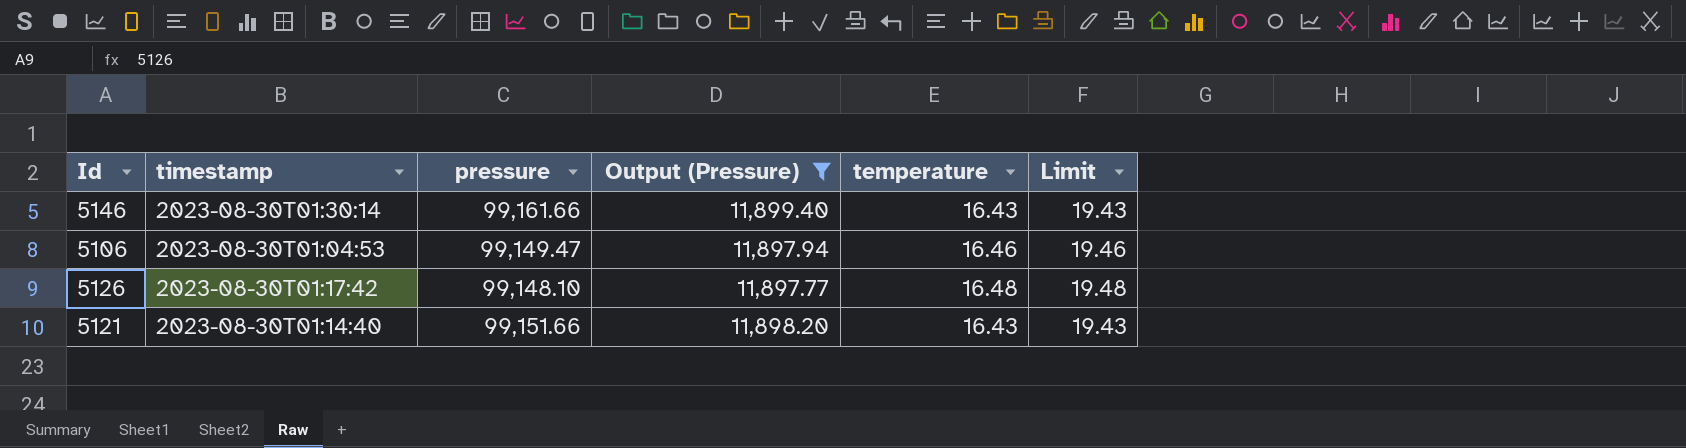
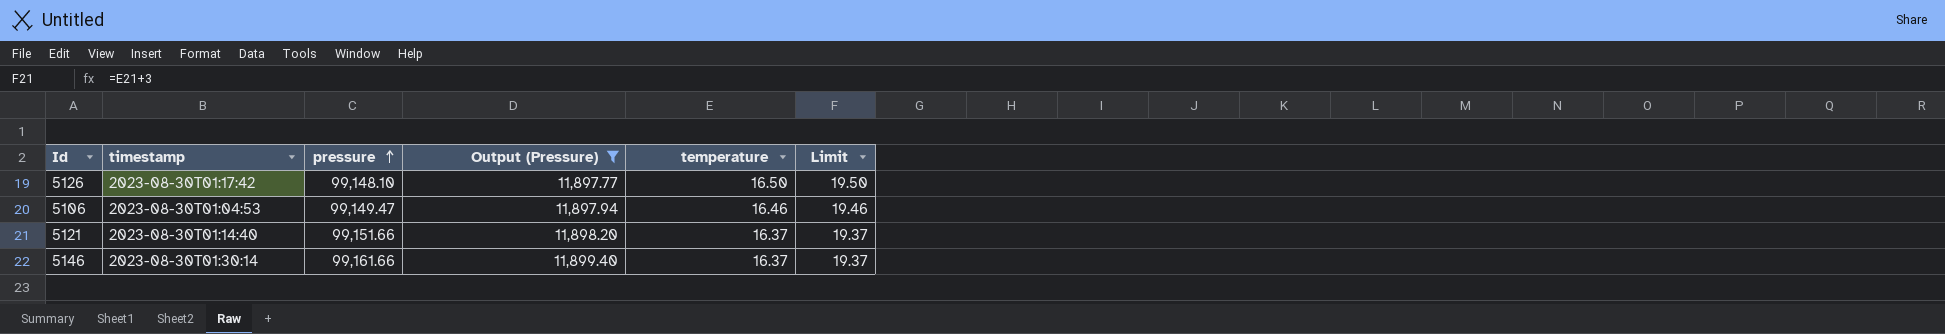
row order: none -> pressure ascending
5126 | temperature: 16.48 -> 16.50
5126 | Limit: 19.48 -> 19.50
5121 | temperature: 16.43 -> 16.37
5121 | Limit: 19.43 -> 19.37
5146 | temperature: 16.43 -> 16.37
5146 | Limit: 19.43 -> 19.37

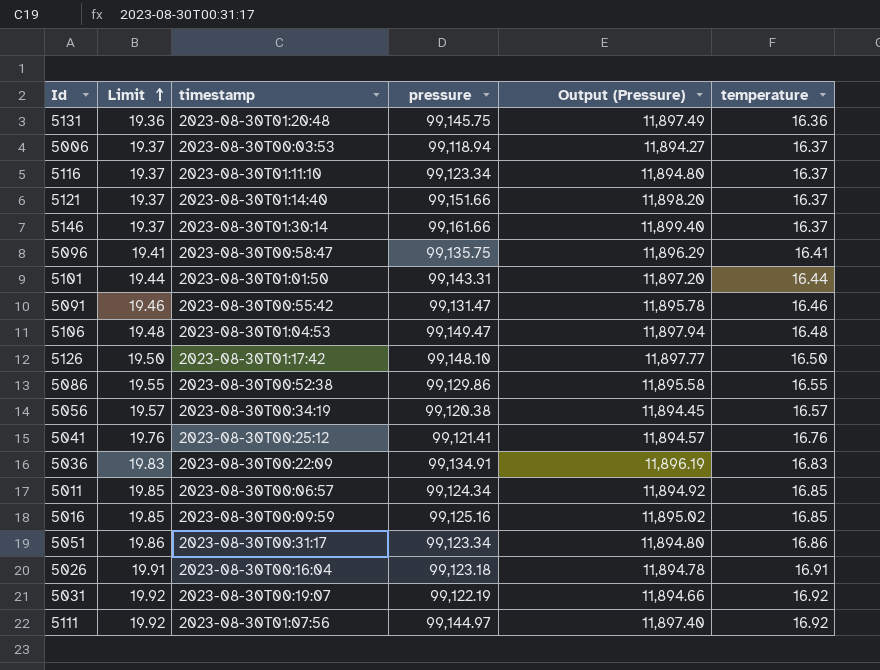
filter: Output (Pressure) >= 11,897.77 -> none
row order: pressure ascending -> Limit ascending
column Limit | position: 6 -> 2
5106 | Limit: 19.46 -> 19.48
5106 | temperature: 16.46 -> 16.48

